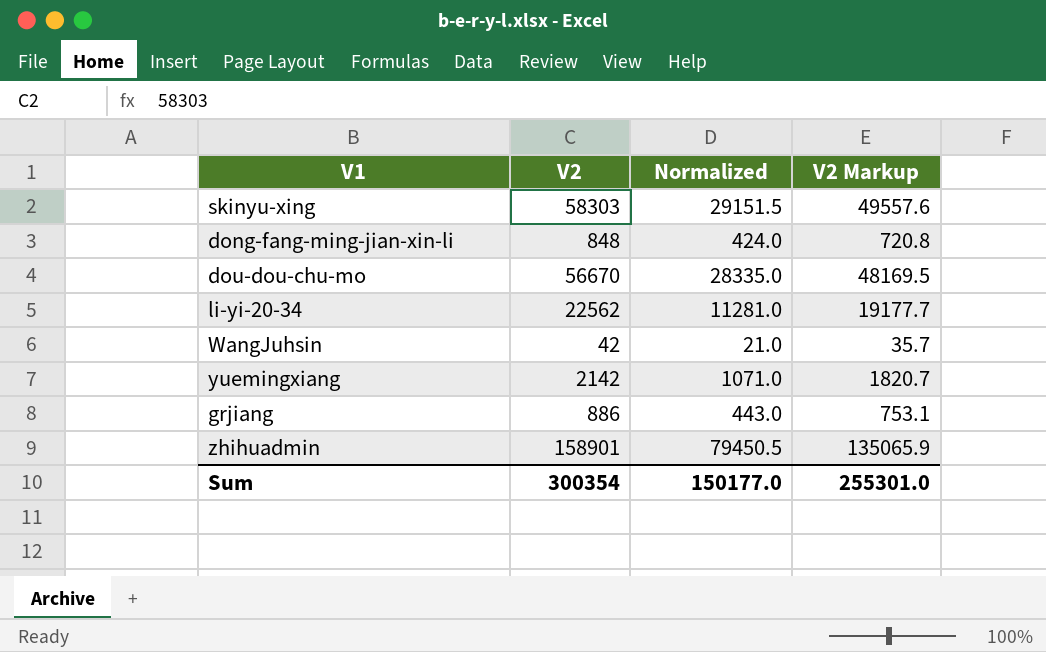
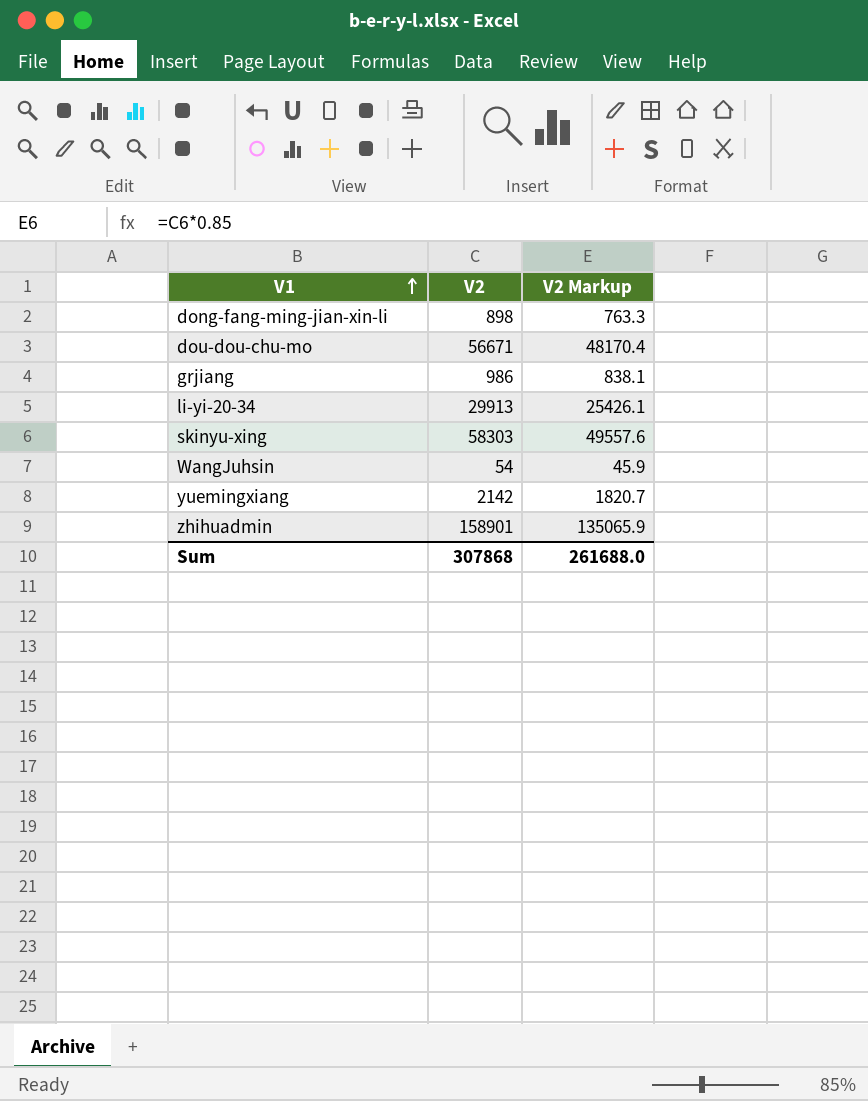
row order: none -> V1 ascending
column Normalized | formula: [V2] * 0.5 -> none
dong-fang-ming-jian-xin-li | V2: 848 -> 898
dong-fang-ming-jian-xin-li | V2 Markup: 720.8 -> 763.3
dou-dou-chu-mo | V2: 56670 -> 56671
dou-dou-chu-mo | V2 Markup: 48169.5 -> 48170.4
grjiang | V2: 886 -> 986
grjiang | V2 Markup: 753.1 -> 838.1
li-yi-20-34 | V2: 22562 -> 29913
li-yi-20-34 | V2 Markup: 19177.7 -> 25426.1
WangJuhsin | V2: 42 -> 54
WangJuhsin | V2 Markup: 35.7 -> 45.9
Sum | V2: 300354 -> 307868
Sum | V2 Markup: 255301.0 -> 261688.0

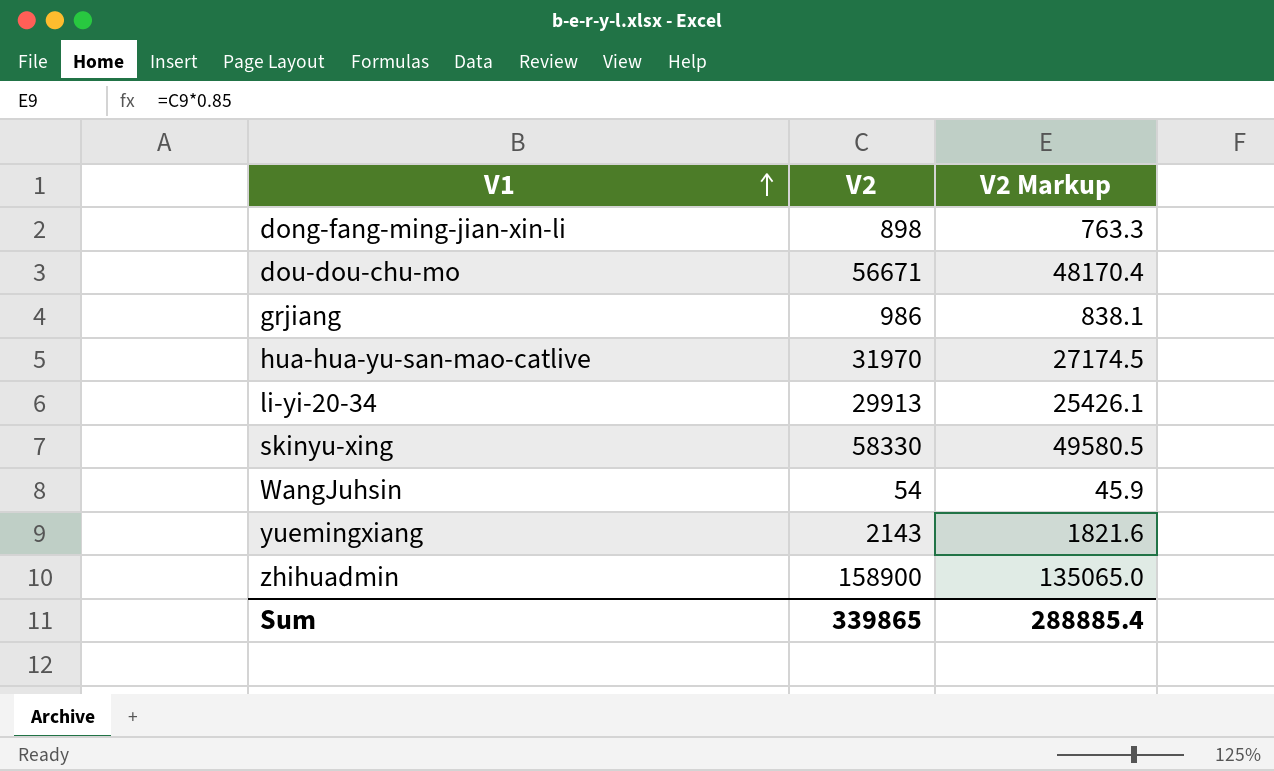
row hua-hua-yu-san-mao-catlive: none -> 31970 | 27174.5
skinyu-xing | V2: 58303 -> 58330
skinyu-xing | V2 Markup: 49557.6 -> 49580.5
yuemingxiang | V2: 2142 -> 2143
yuemingxiang | V2 Markup: 1820.7 -> 1821.6
zhihuadmin | V2: 158901 -> 158900
zhihuadmin | V2 Markup: 135065.9 -> 135065.0
Sum | V2: 307868 -> 339865
Sum | V2 Markup: 261688.0 -> 288885.4

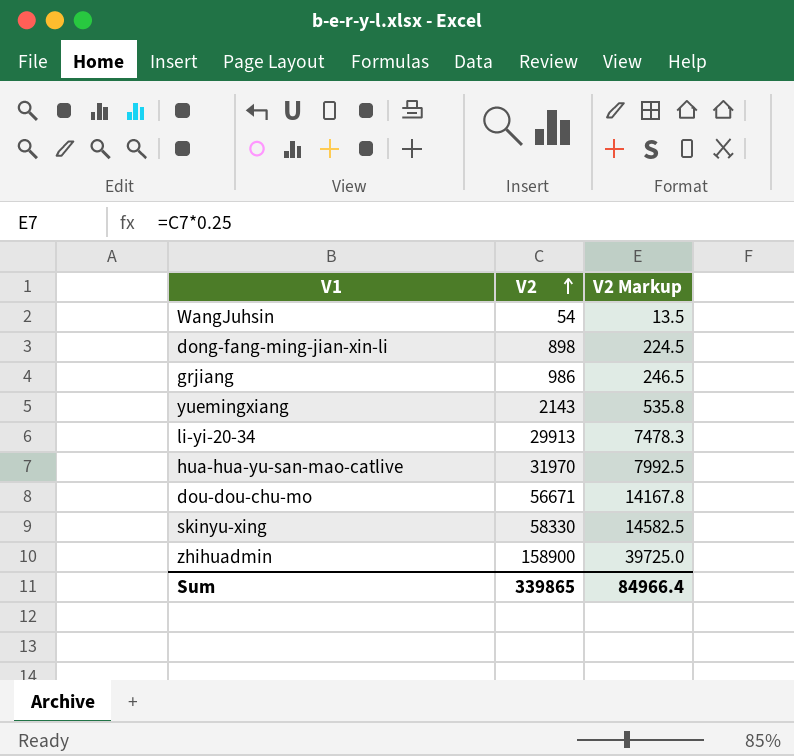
row order: V1 ascending -> V2 ascending
column V2 Markup | formula: [V2] * 0.85 -> [V2] * 0.25
Sum | V2 Markup: 288885.4 -> 84966.4

